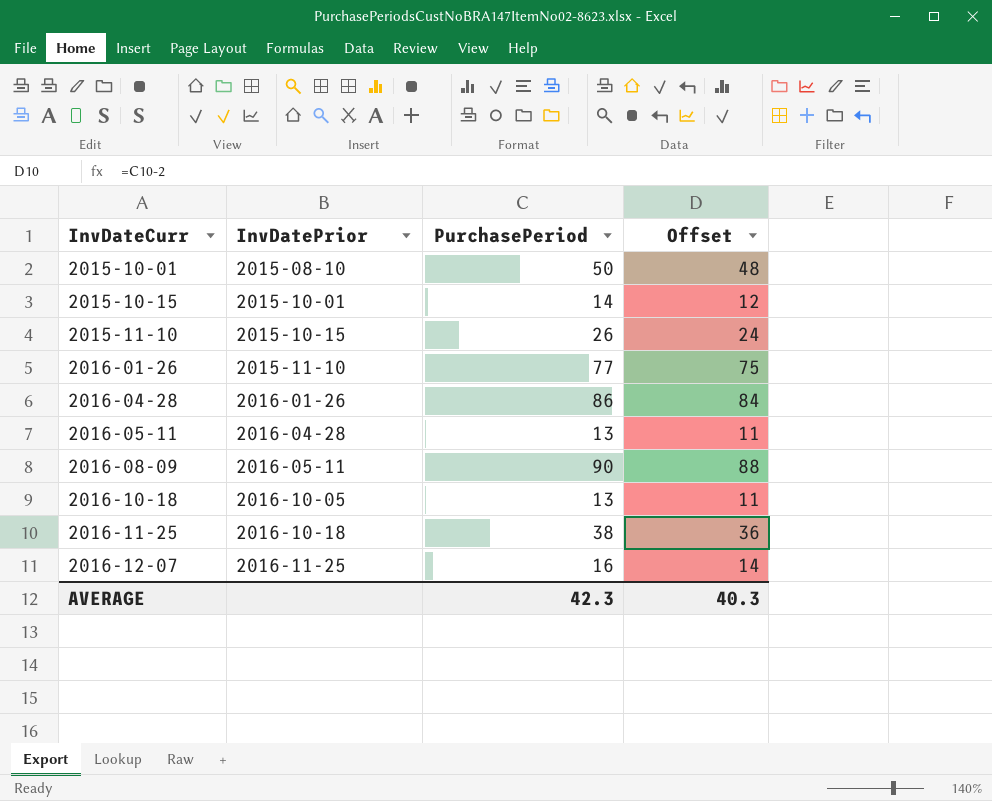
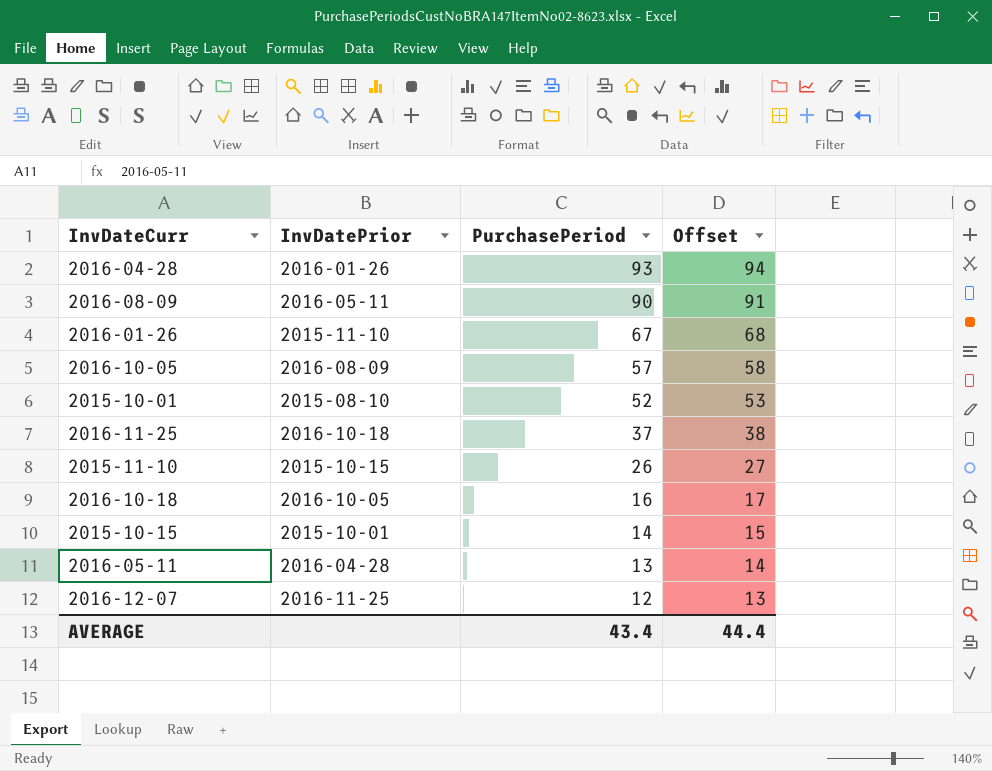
row order: InvDateCurr ascending -> PurchasePeriod descending
column Offset | formula: [PurchasePeriod] - 2 -> [PurchasePeriod] + 1
2016-04-28 | PurchasePeriod: 86 -> 93
2016-01-26 | PurchasePeriod: 77 -> 67
row 2016-10-05: none -> 2016-08-09 | 57 | 58
2015-10-01 | PurchasePeriod: 50 -> 52
2016-11-25 | PurchasePeriod: 38 -> 37
2016-10-18 | PurchasePeriod: 13 -> 16
2016-12-07 | PurchasePeriod: 16 -> 12
AVERAGE | PurchasePeriod: 42.3 -> 43.4
AVERAGE | Offset: 40.3 -> 44.4

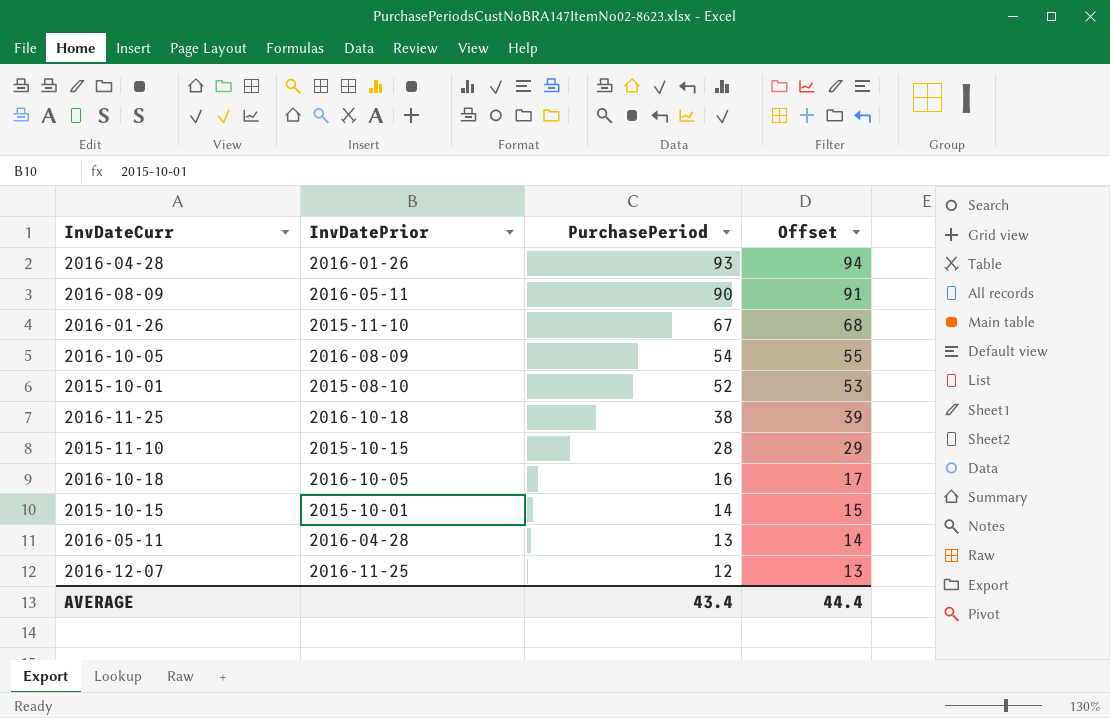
2016-10-05 | PurchasePeriod: 57 -> 54
2016-10-05 | Offset: 58 -> 55
2016-11-25 | PurchasePeriod: 37 -> 38
2016-11-25 | Offset: 38 -> 39
2015-11-10 | PurchasePeriod: 26 -> 28
2015-11-10 | Offset: 27 -> 29

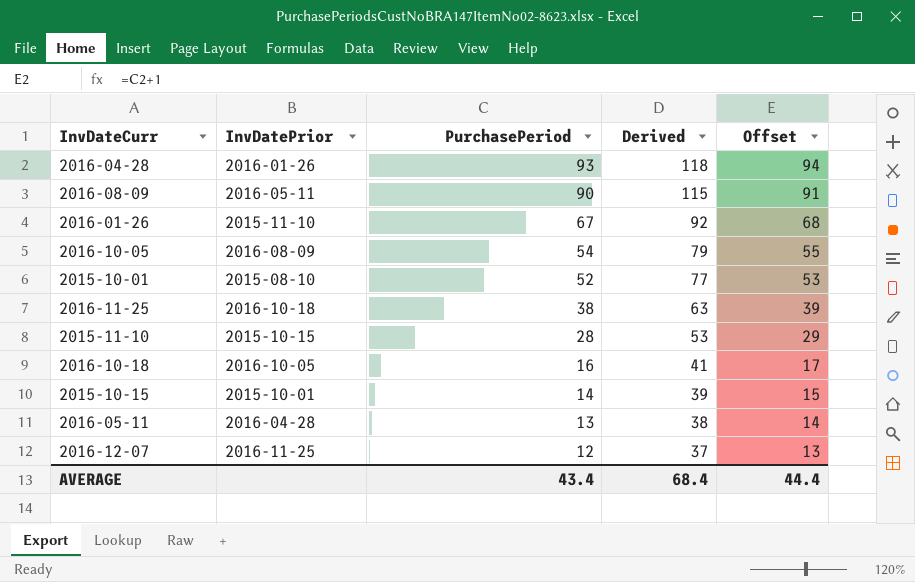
column Derived | formula: none -> [PurchasePeriod] + 25

